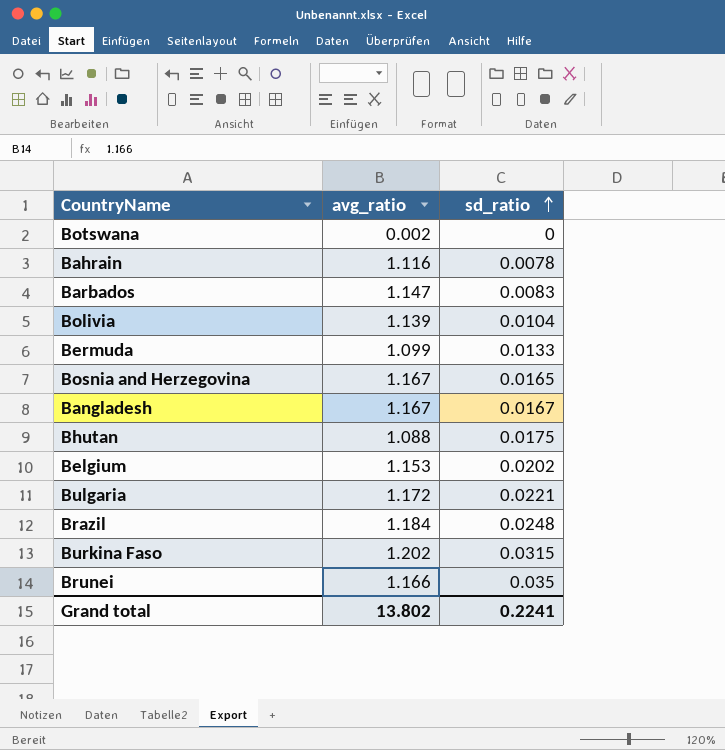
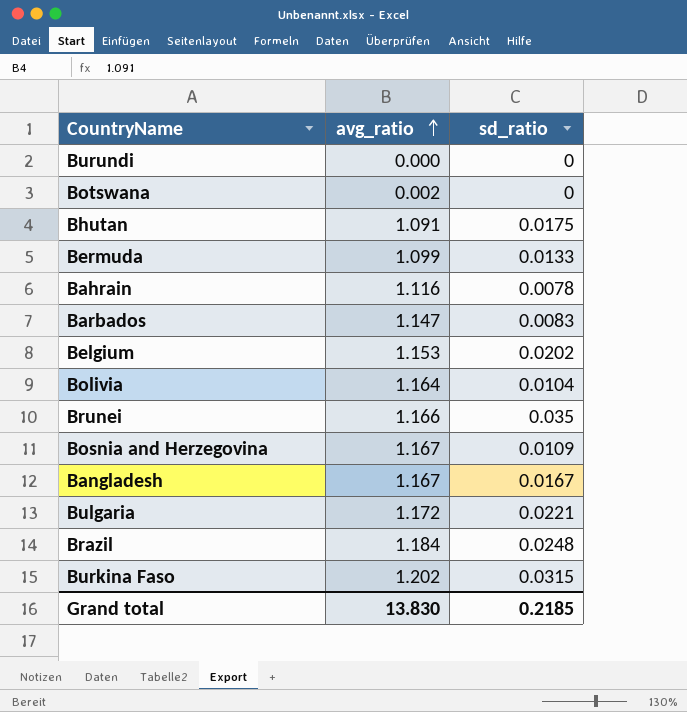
row order: sd_ratio ascending -> avg_ratio ascending
row Burundi: none -> 0.000 | 0
Bhutan | avg_ratio: 1.088 -> 1.091
Bolivia | avg_ratio: 1.139 -> 1.164
Bosnia and Herzegovina | sd_ratio: 0.0165 -> 0.0109
Grand total | avg_ratio: 13.802 -> 13.830
Grand total | sd_ratio: 0.2241 -> 0.2185

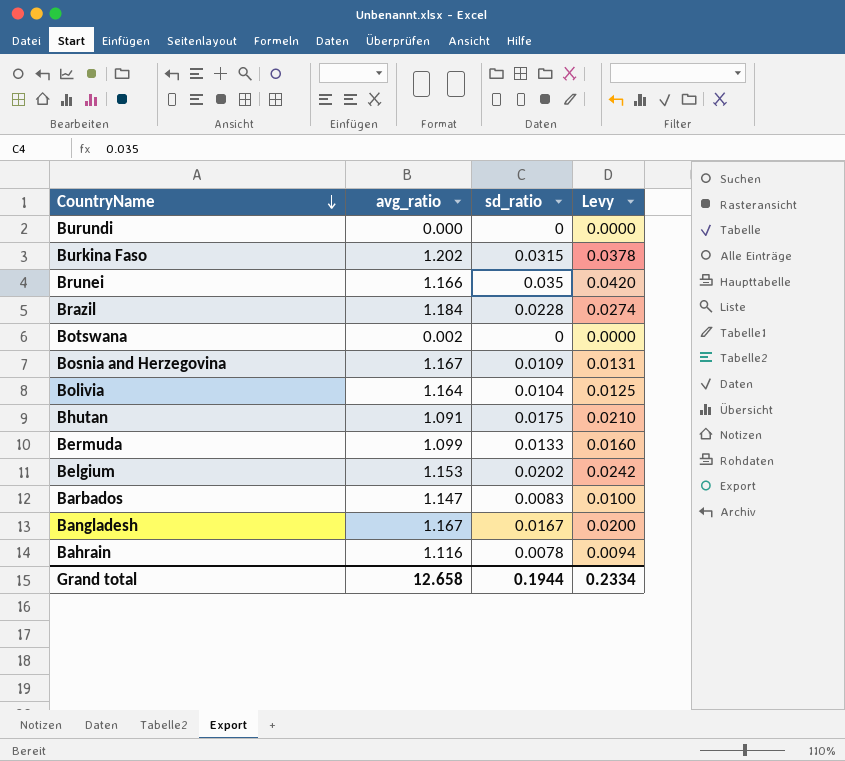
row order: avg_ratio ascending -> CountryName descending
column Levy | formula: none -> [sd_ratio] * 1.2
row Bulgaria: 1.172 | 0.0221 -> none
Brazil | sd_ratio: 0.0248 -> 0.0228
Grand total | avg_ratio: 13.830 -> 12.658
Grand total | sd_ratio: 0.2185 -> 0.1944

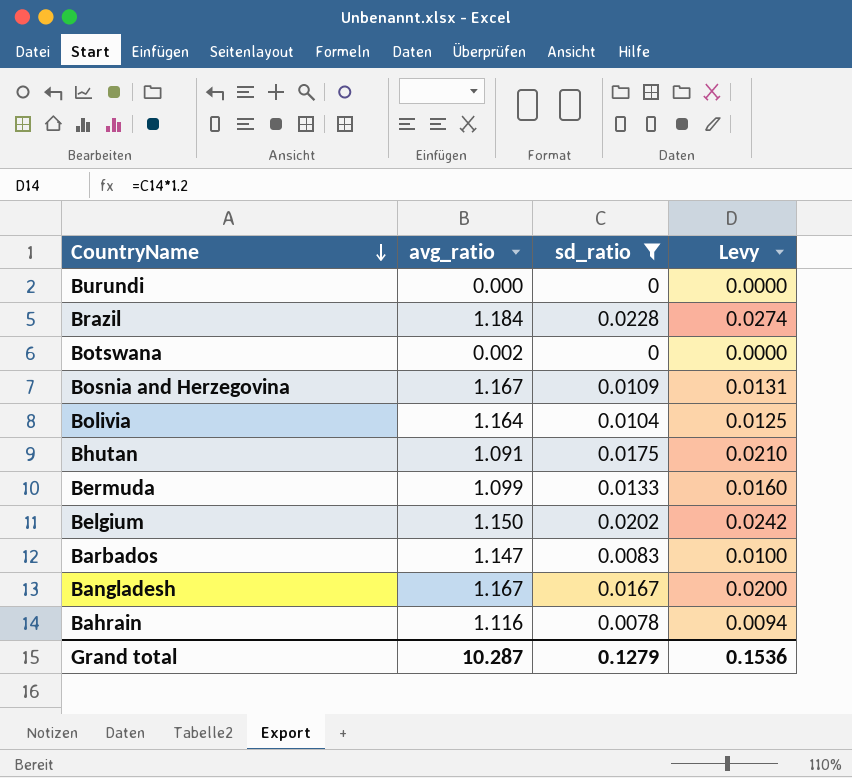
filter: none -> sd_ratio <= 0.0228
Belgium | avg_ratio: 1.153 -> 1.150
Grand total | avg_ratio: 12.658 -> 10.287
Grand total | sd_ratio: 0.1944 -> 0.1279
Grand total | Levy: 0.2334 -> 0.1536

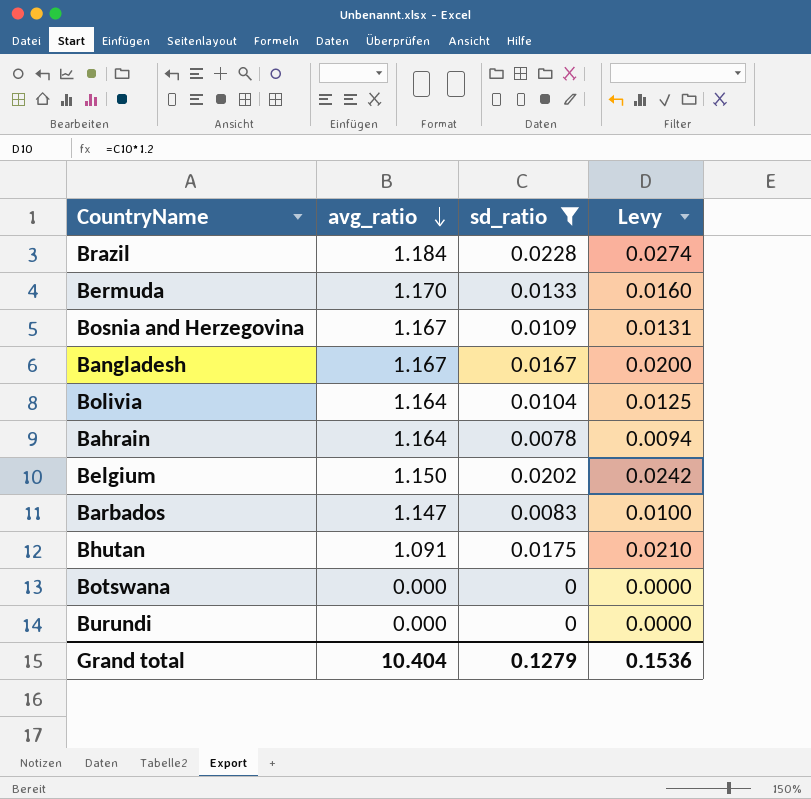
row order: CountryName descending -> avg_ratio descending
Bermuda | avg_ratio: 1.099 -> 1.170
Bahrain | avg_ratio: 1.116 -> 1.164
Botswana | avg_ratio: 0.002 -> 0.000
Grand total | avg_ratio: 10.287 -> 10.404

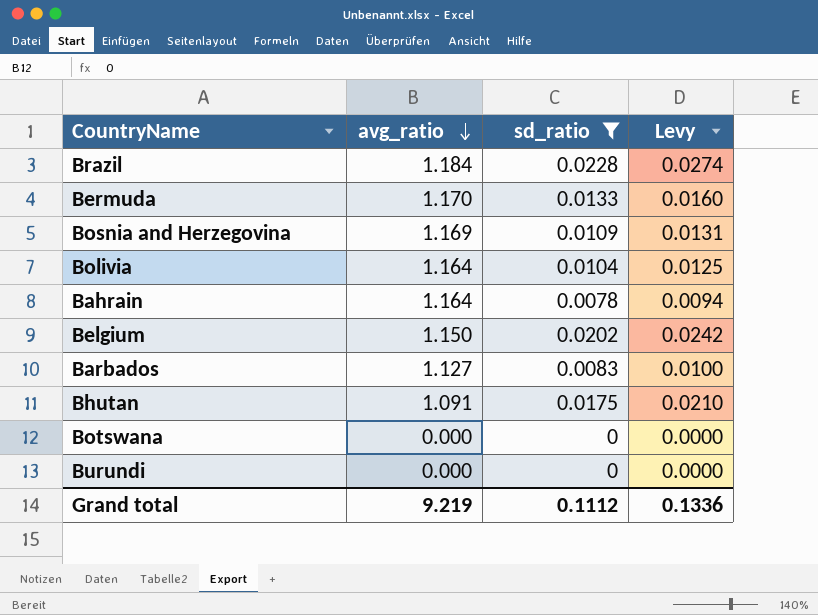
row Bangladesh: 1.167 | 0.0167 | 0.0200 -> none
Bosnia and Herzegovina | avg_ratio: 1.167 -> 1.169
Barbados | avg_ratio: 1.147 -> 1.127
Grand total | avg_ratio: 10.404 -> 9.219
Grand total | sd_ratio: 0.1279 -> 0.1112
Grand total | Levy: 0.1536 -> 0.1336

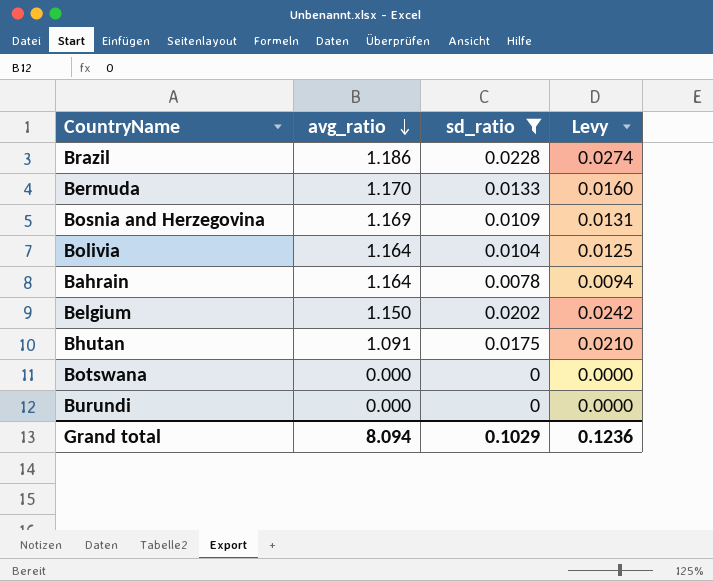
row Barbados: 1.127 | 0.0083 | 0.0100 -> none
Brazil | avg_ratio: 1.184 -> 1.186
Grand total | avg_ratio: 9.219 -> 8.094
Grand total | sd_ratio: 0.1112 -> 0.1029
Grand total | Levy: 0.1336 -> 0.1236

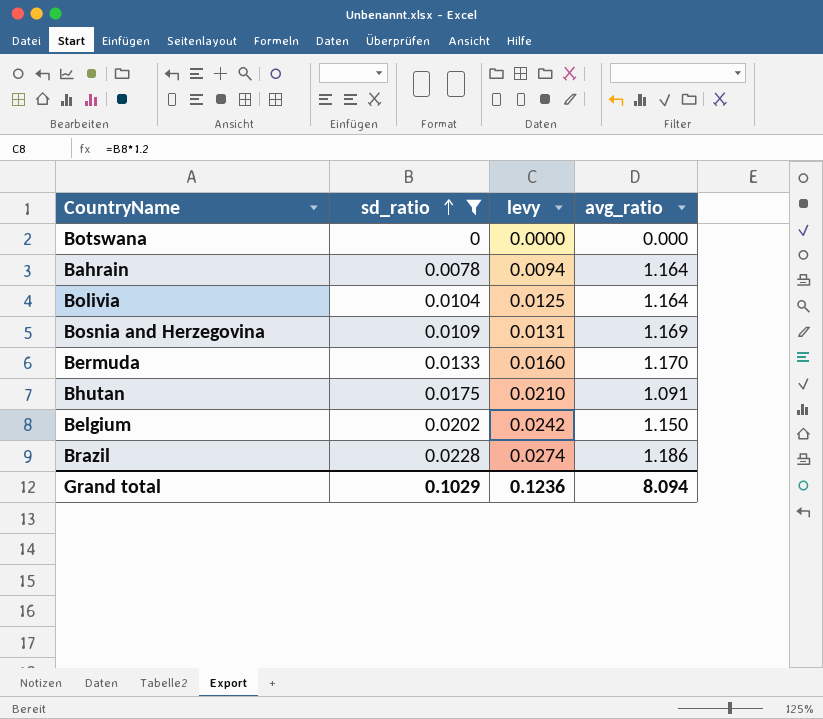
row order: avg_ratio descending -> sd_ratio ascending
column name: Levy -> levy
column avg_ratio | position: 2 -> 4
row Burundi: 0.000 | 0 | 0.0000 -> none

